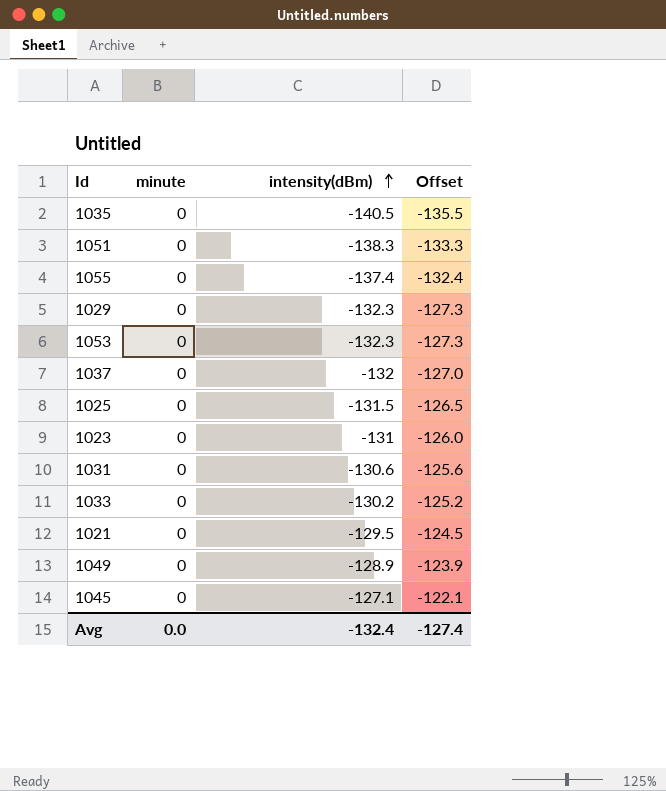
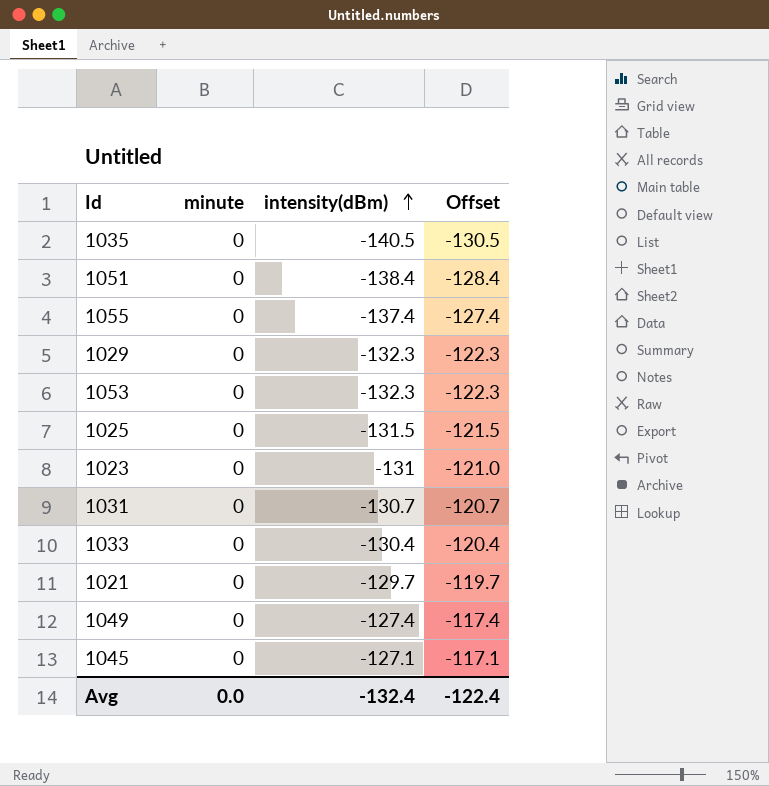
column Offset | formula: [intensity(dBm)] + 5 -> [intensity(dBm)] + 10
row 1037: 0 | -132 | -127.0 -> none
1051 | intensity(dBm): -138.3 -> -138.4
1031 | intensity(dBm): -130.6 -> -130.7
1033 | intensity(dBm): -130.2 -> -130.4
1021 | intensity(dBm): -129.5 -> -129.7
1049 | intensity(dBm): -128.9 -> -127.4
Avg | Offset: -127.4 -> -122.4

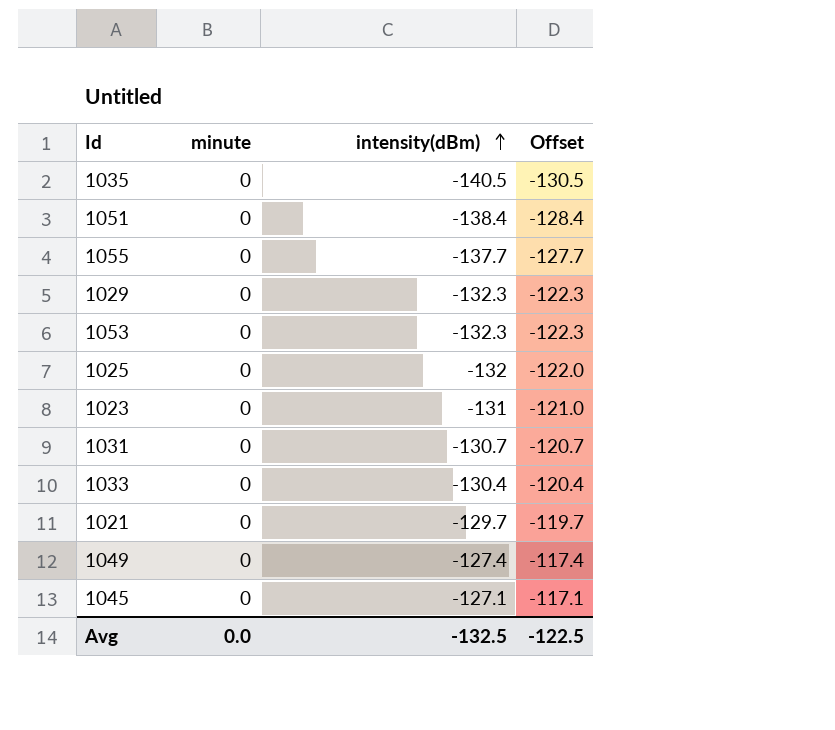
1055 | intensity(dBm): -137.4 -> -137.7
1055 | Offset: -127.4 -> -127.7
1025 | intensity(dBm): -131.5 -> -132
1025 | Offset: -121.5 -> -122.0
Avg | intensity(dBm): -132.4 -> -132.5
Avg | Offset: -122.4 -> -122.5

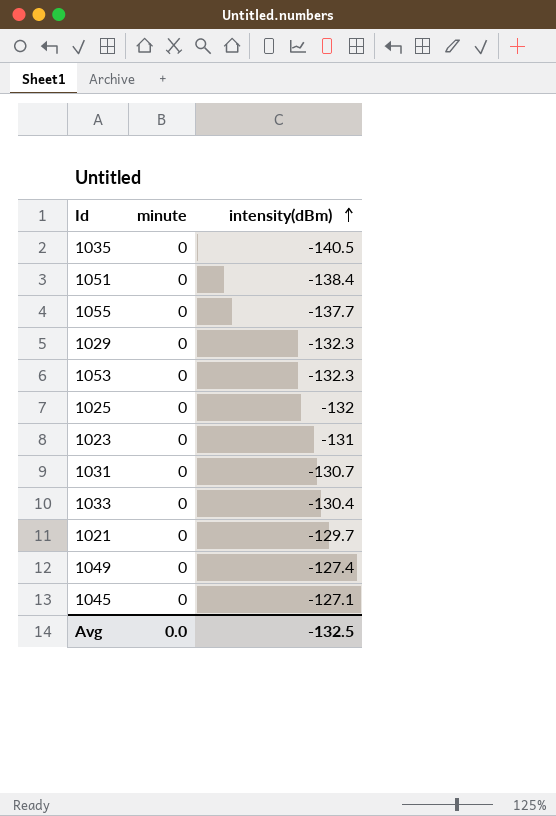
column Offset | formula: [intensity(dBm)] + 10 -> none

